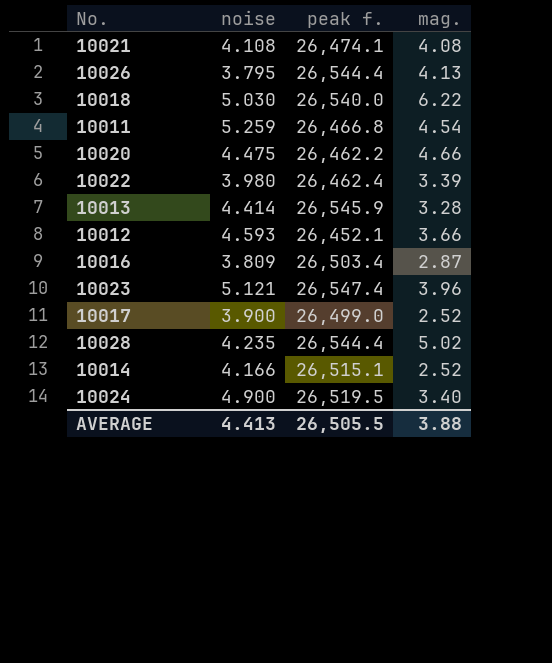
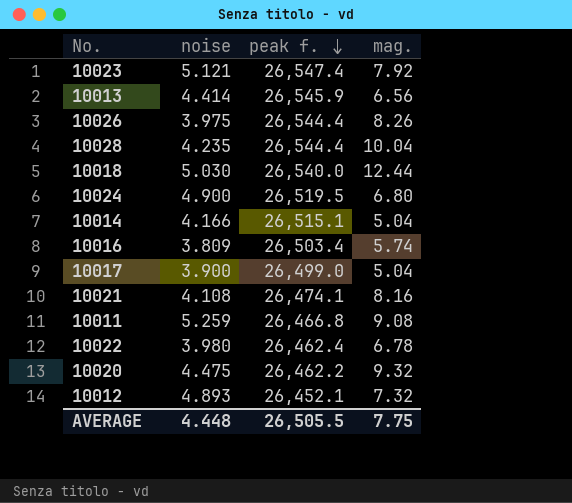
row order: none -> peak f. descending
10023 | mag.: 3.96 -> 7.92
10013 | mag.: 3.28 -> 6.56
10026 | noise: 3.795 -> 3.975
10026 | mag.: 4.13 -> 8.26
10028 | mag.: 5.02 -> 10.04
10018 | mag.: 6.22 -> 12.44
10024 | mag.: 3.40 -> 6.80
10014 | mag.: 2.52 -> 5.04
10016 | mag.: 2.87 -> 5.74
10017 | mag.: 2.52 -> 5.04
10021 | mag.: 4.08 -> 8.16
10011 | mag.: 4.54 -> 9.08
10022 | mag.: 3.39 -> 6.78
10020 | mag.: 4.66 -> 9.32
10012 | noise: 4.593 -> 4.893
10012 | mag.: 3.66 -> 7.32
AVERAGE | noise: 4.413 -> 4.448
AVERAGE | mag.: 3.88 -> 7.75

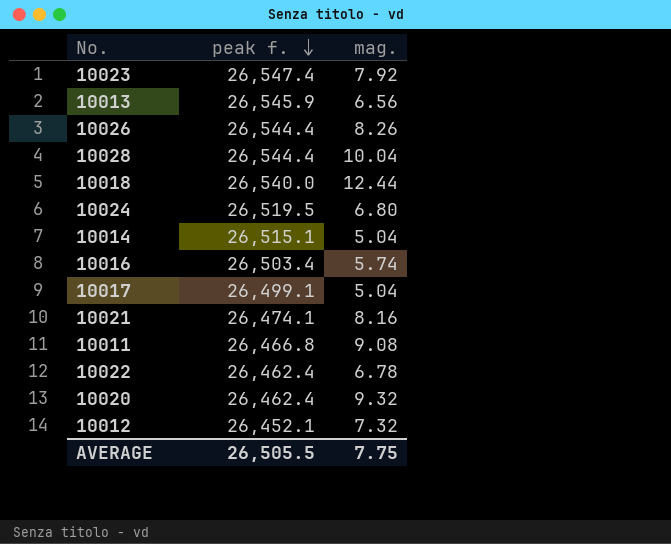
column noise | position: 2 -> none
10017 | peak f.: 26,499.0 -> 26,499.1
10020 | peak f.: 26,462.2 -> 26,462.4

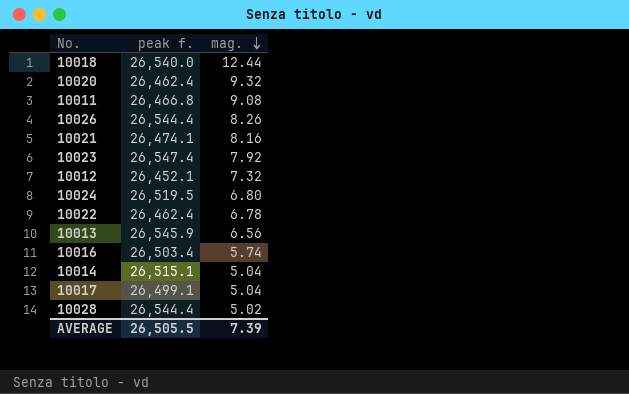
row order: peak f. descending -> mag. descending
10028 | mag.: 10.04 -> 5.02
AVERAGE | mag.: 7.75 -> 7.39

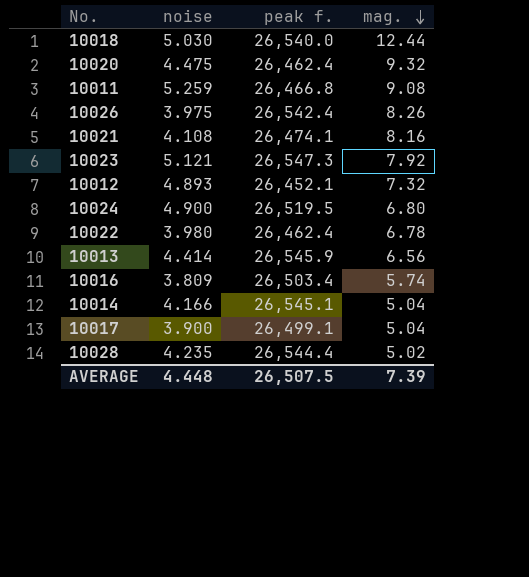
column noise | position: none -> 2
10026 | peak f.: 26,544.4 -> 26,542.4
10023 | peak f.: 26,547.4 -> 26,547.3
10014 | peak f.: 26,515.1 -> 26,545.1
AVERAGE | peak f.: 26,505.5 -> 26,507.5

